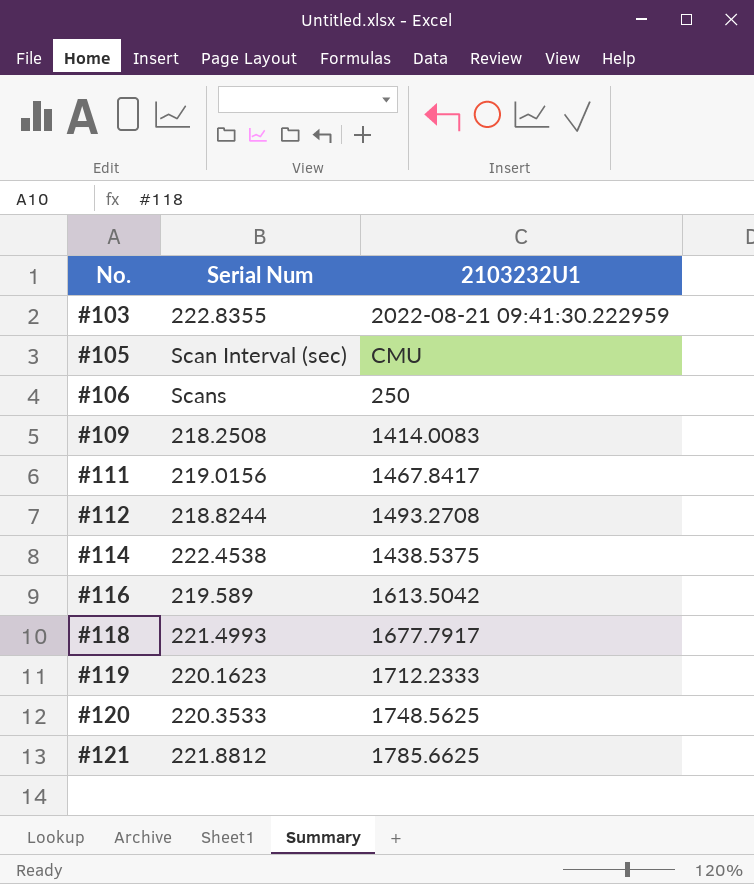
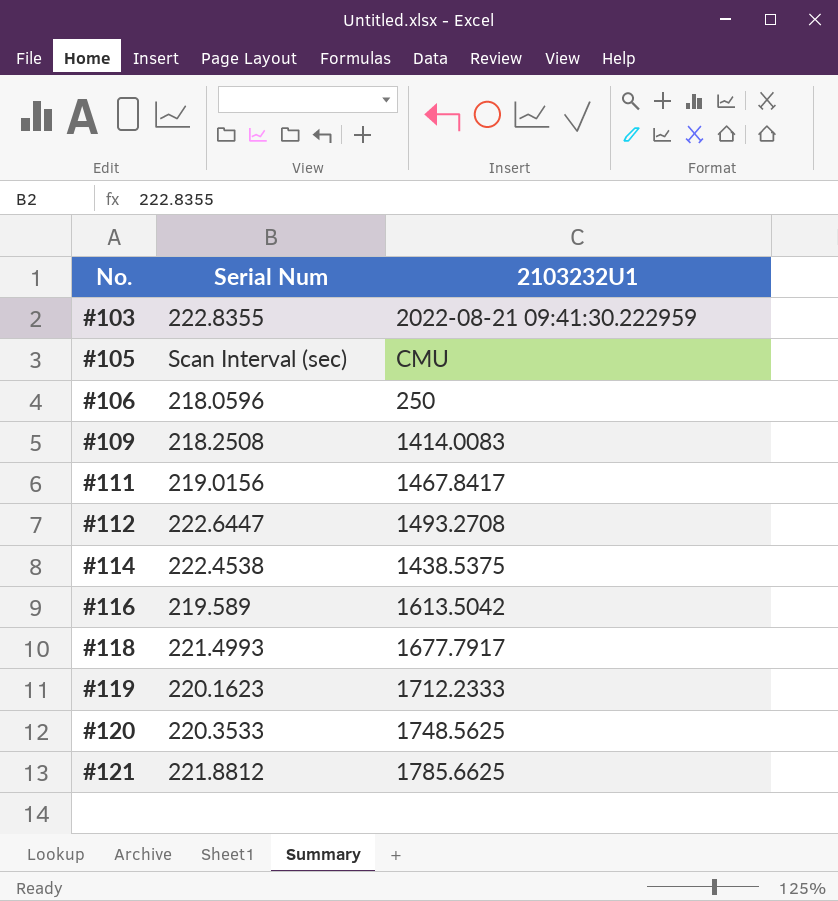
#106 | Serial Num: Scans -> 218.0596
#112 | Serial Num: 218.8244 -> 222.6447

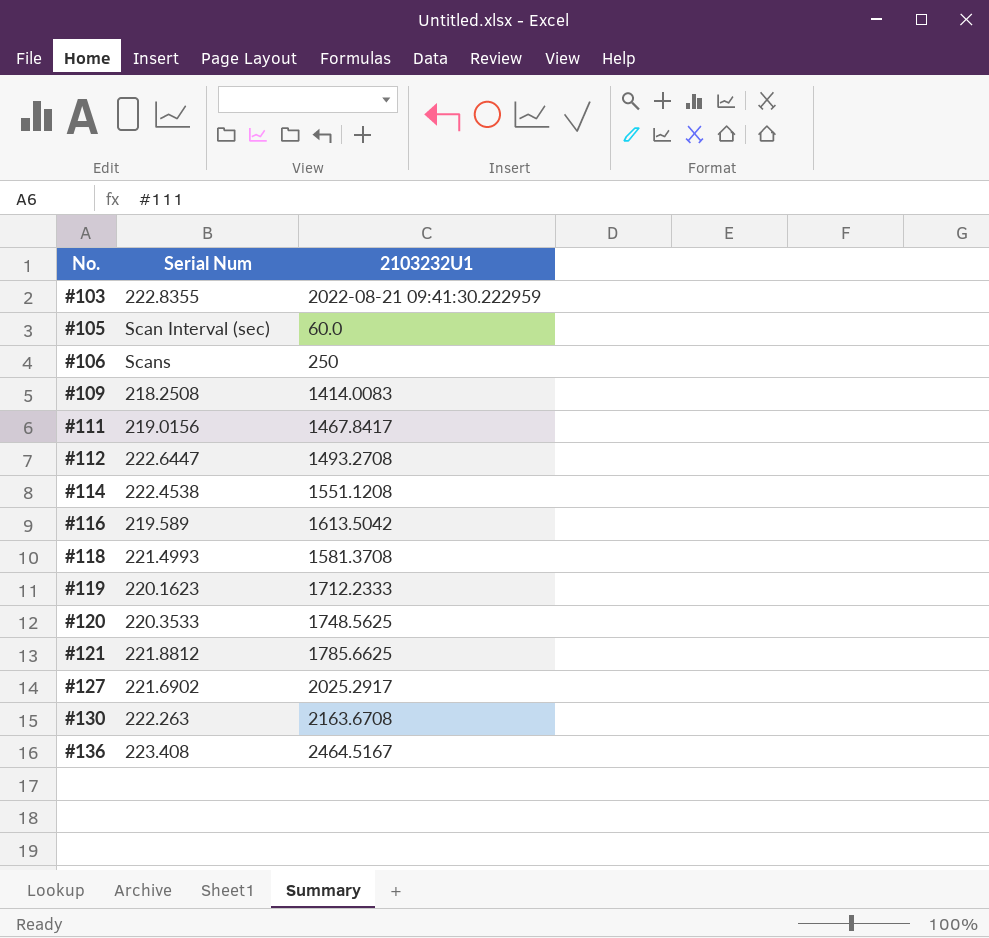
#105 | 2103232U1: CMU -> 60.0
#106 | Serial Num: 218.0596 -> Scans
#114 | 2103232U1: 1438.5375 -> 1551.1208
#118 | 2103232U1: 1677.7917 -> 1581.3708
row #127: none -> 221.6902 | 2025.2917
row #130: none -> 222.263 | 2163.6708
row #136: none -> 223.408 | 2464.5167

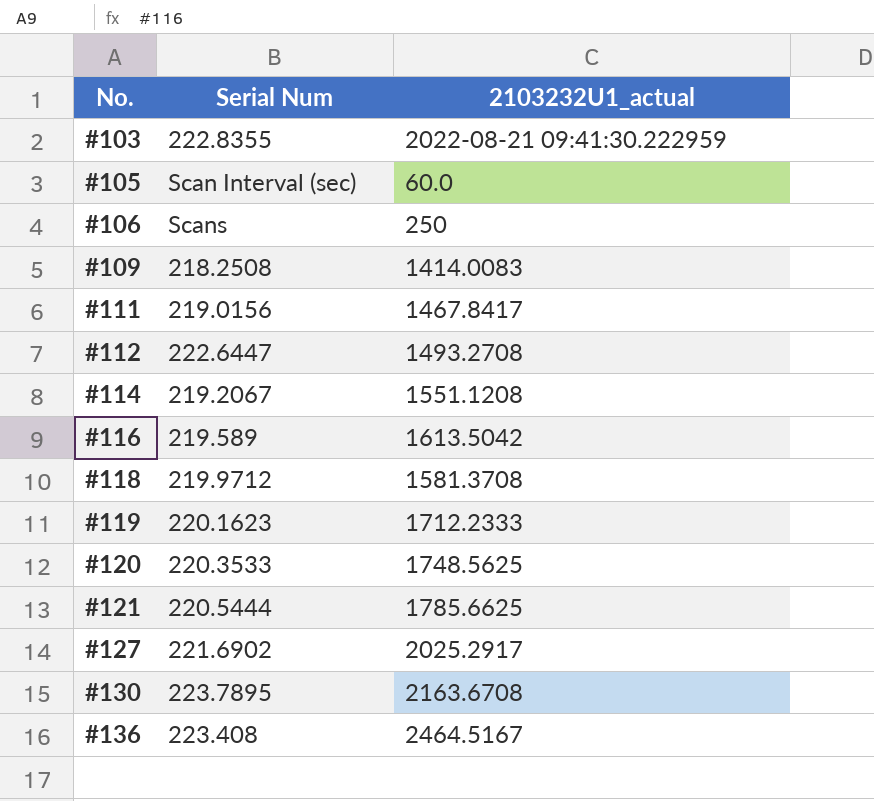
column name: 2103232U1 -> 2103232U1_actual
#114 | Serial Num: 222.4538 -> 219.2067
#118 | Serial Num: 221.4993 -> 219.9712
#121 | Serial Num: 221.8812 -> 220.5444
#130 | Serial Num: 222.263 -> 223.7895

